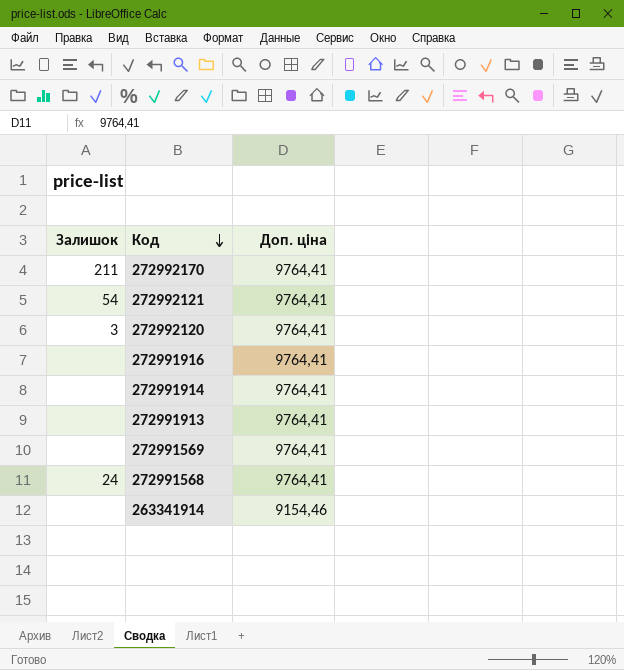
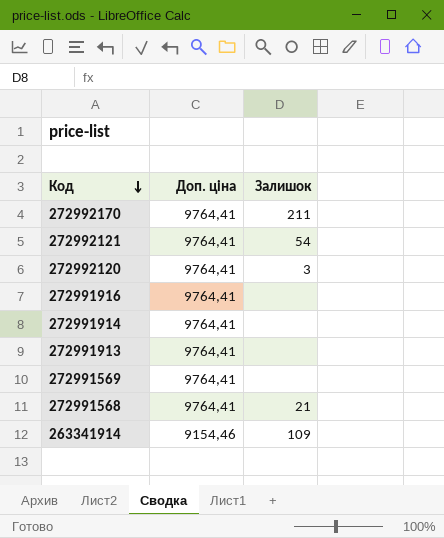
column Залишок | position: 1 -> 3
272991568 | Залишок: 24 -> 21
263341914 | Залишок: none -> 109

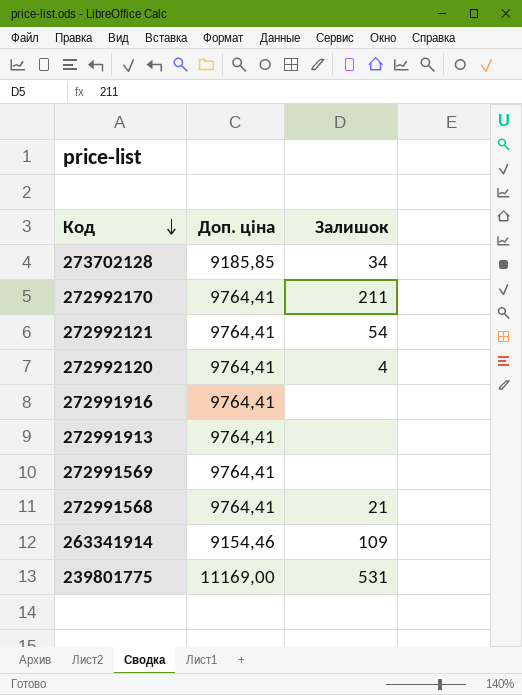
row 272991914: 9764,41 | none -> none
row 273702128: none -> 9185,85 | 34
272992120 | Залишок: 3 -> 4
row 239801775: none -> 11169,00 | 531

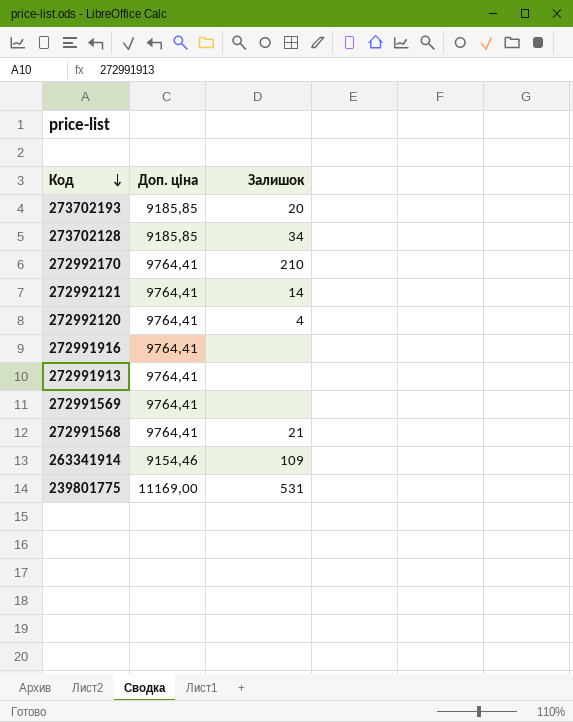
row 273702193: none -> 9185,85 | 20
272992170 | Залишок: 211 -> 210
272992121 | Залишок: 54 -> 14

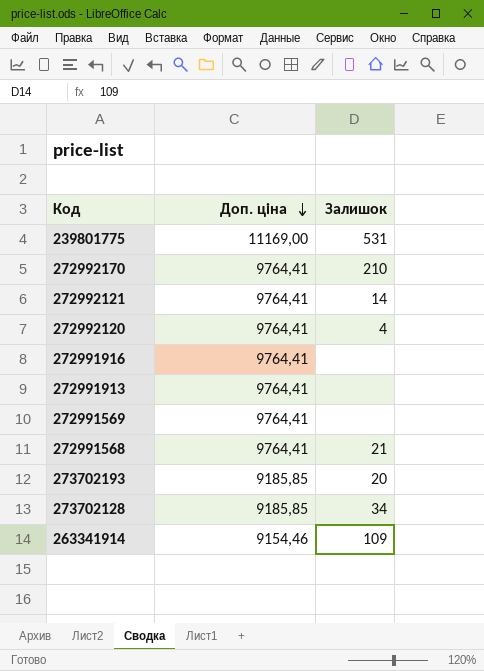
row order: Код descending -> Доп. ціна descending

